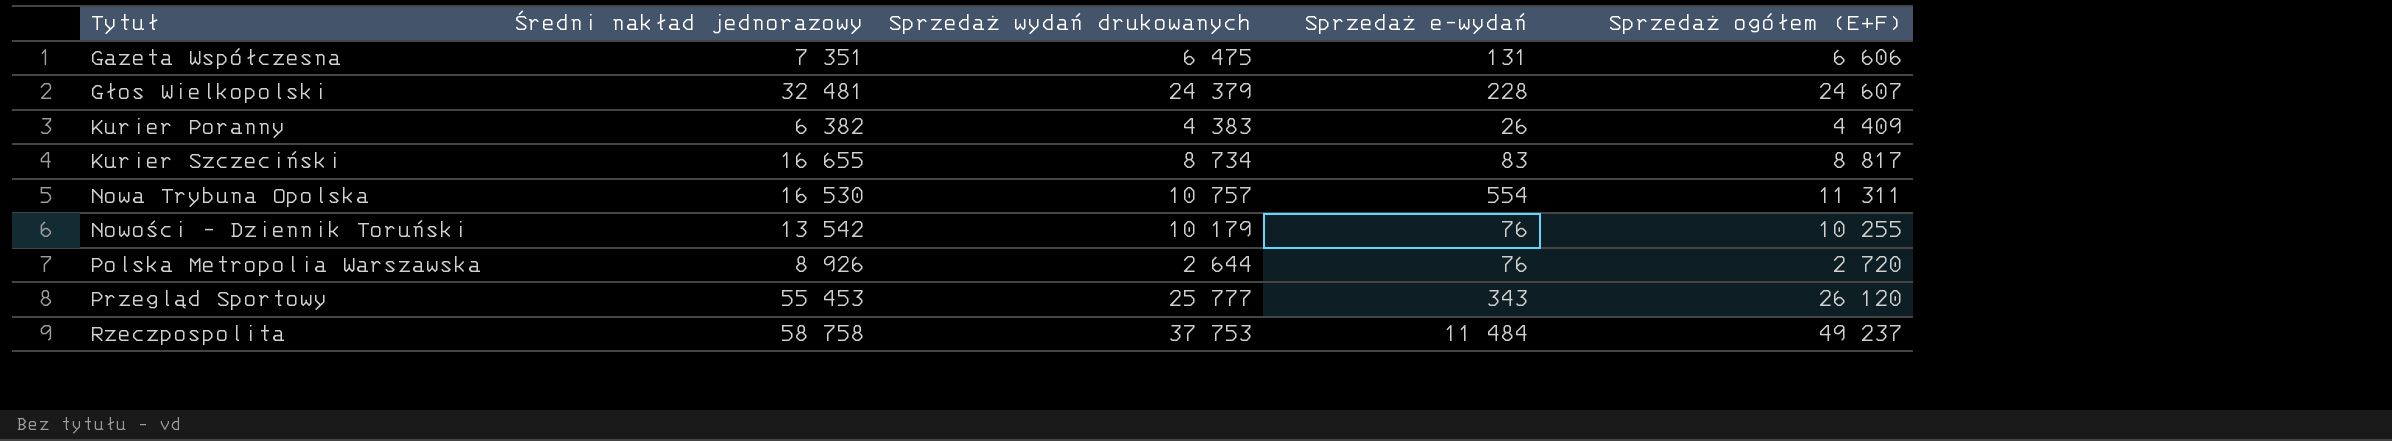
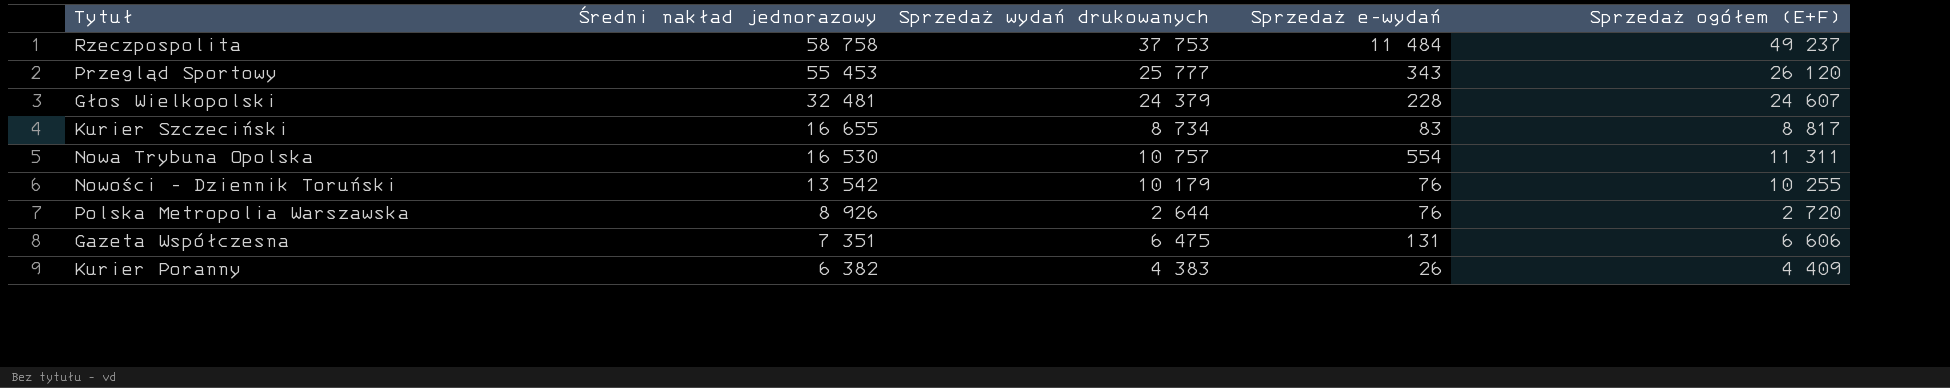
row order: Tytuł ascending -> Średni nakład jednorazowy descending

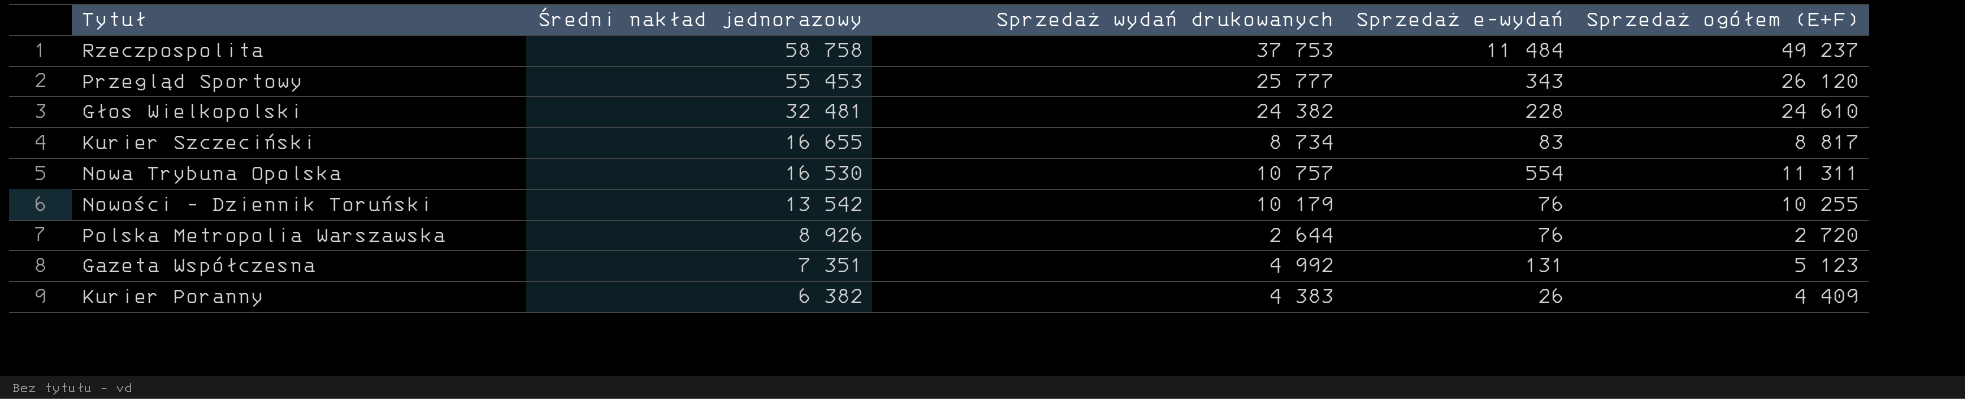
Głos Wielkopolski | Sprzedaż wydań drukowanych: 24 379 -> 24 382
Głos Wielkopolski | Sprzedaż ogółem (E+F): 24 607 -> 24 610
Gazeta Współczesna | Sprzedaż wydań drukowanych: 6 475 -> 4 992
Gazeta Współczesna | Sprzedaż ogółem (E+F): 6 606 -> 5 123

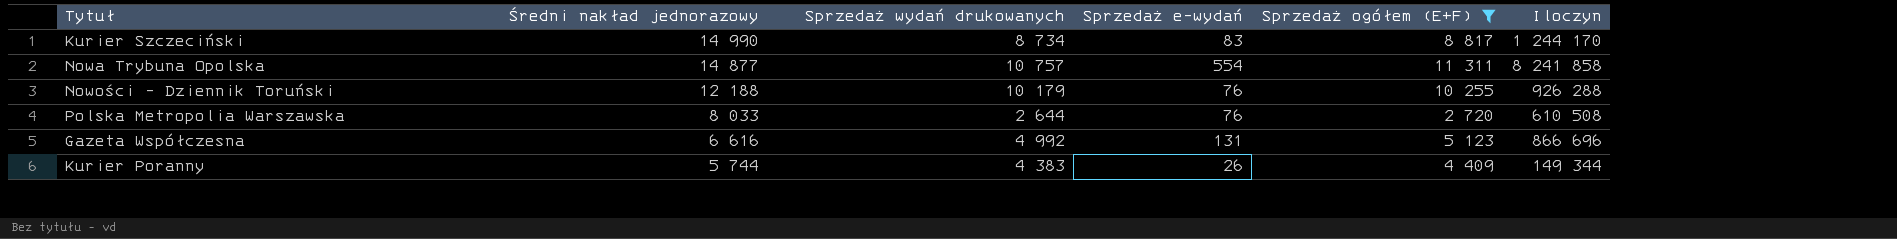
filter: none -> Sprzedaż ogółem (E+F) <= 11 311
column Iloczyn | formula: none -> [Średni nakład jednorazowy] * [Sprzedaż e-wydań]
Kurier Szczeciński | Średni nakład jednorazowy: 16 655 -> 14 990
Nowa Trybuna Opolska | Średni nakład jednorazowy: 16 530 -> 14 877
Nowości - Dziennik Toruński | Średni nakład jednorazowy: 13 542 -> 12 188
Polska Metropolia Warszawska | Średni nakład jednorazowy: 8 926 -> 8 033
Gazeta Współczesna | Średni nakład jednorazowy: 7 351 -> 6 616
Kurier Poranny | Średni nakład jednorazowy: 6 382 -> 5 744

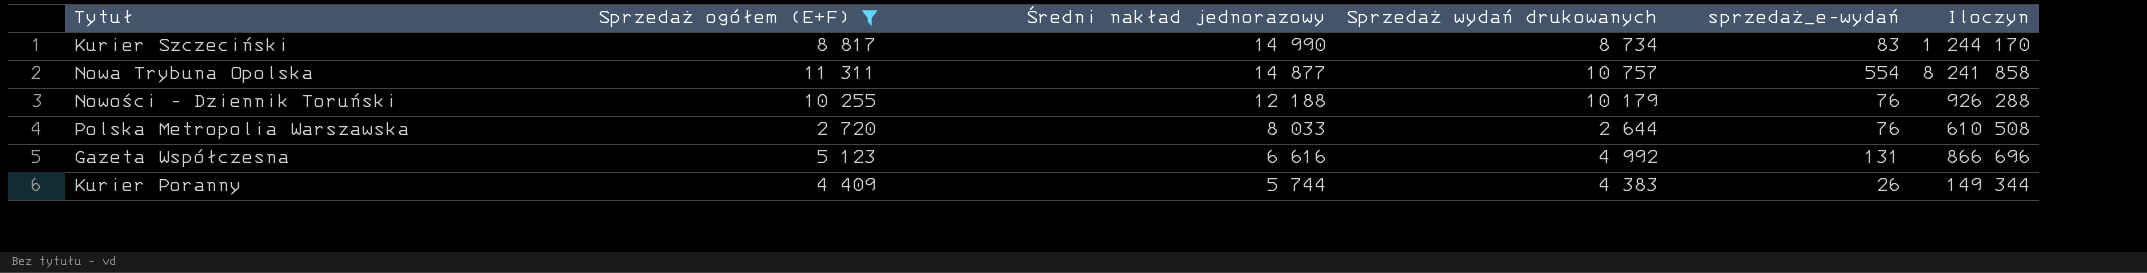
column Sprzedaż ogółem (E+F) | position: 5 -> 2
column name: Sprzedaż e-wydań -> sprzedaż_e-wydań

